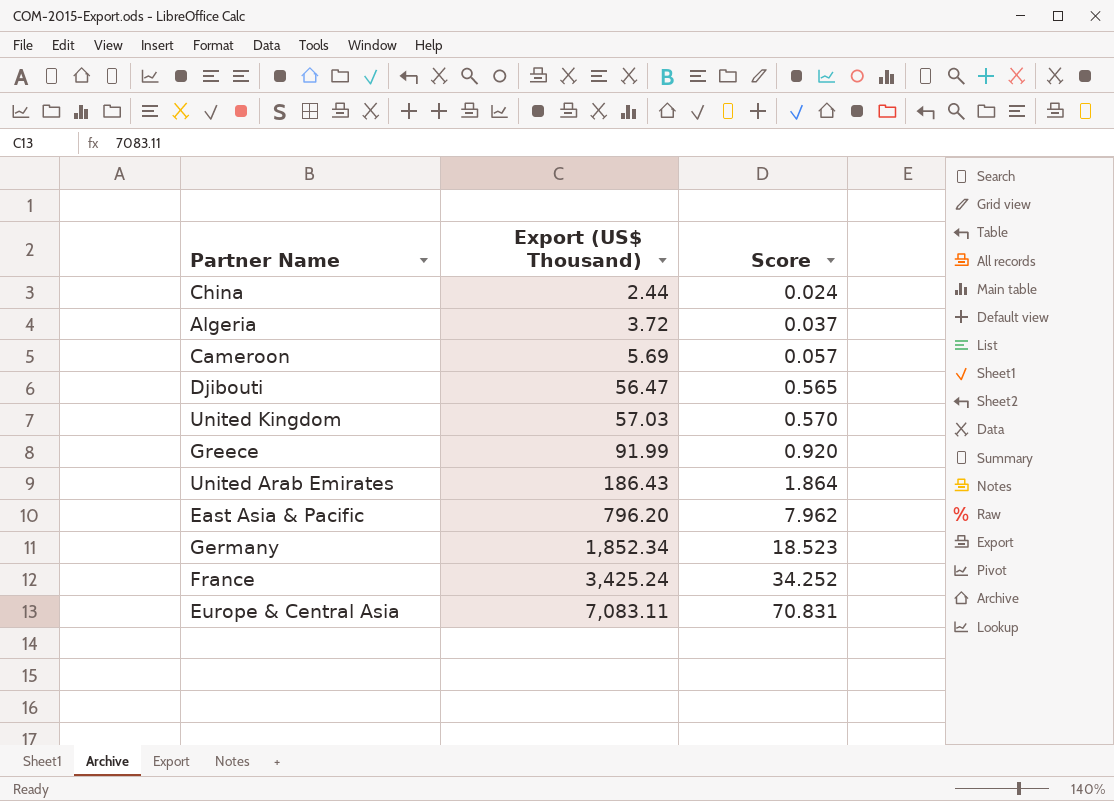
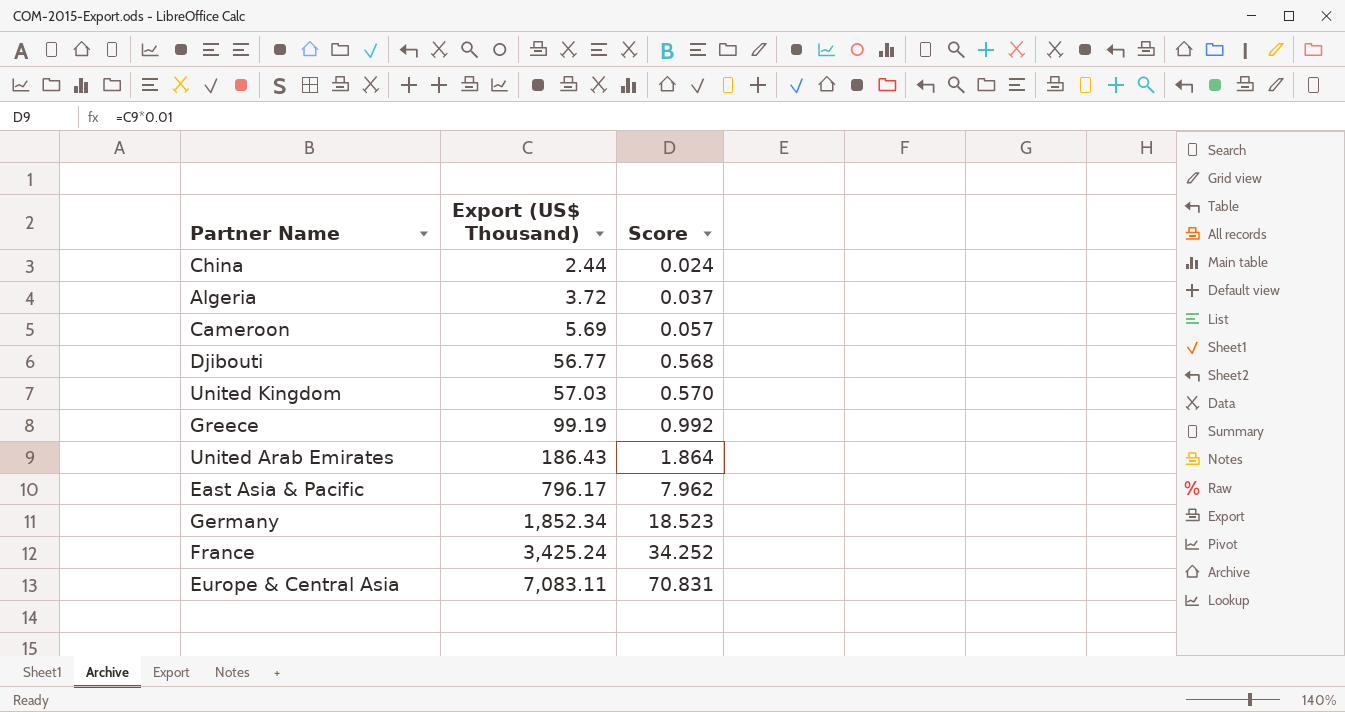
Djibouti | Export (US$ Thousand): 56.47 -> 56.77
Djibouti | Score: 0.565 -> 0.568
Greece | Export (US$ Thousand): 91.99 -> 99.19
Greece | Score: 0.920 -> 0.992
East Asia & Pacific | Export (US$ Thousand): 796.20 -> 796.17

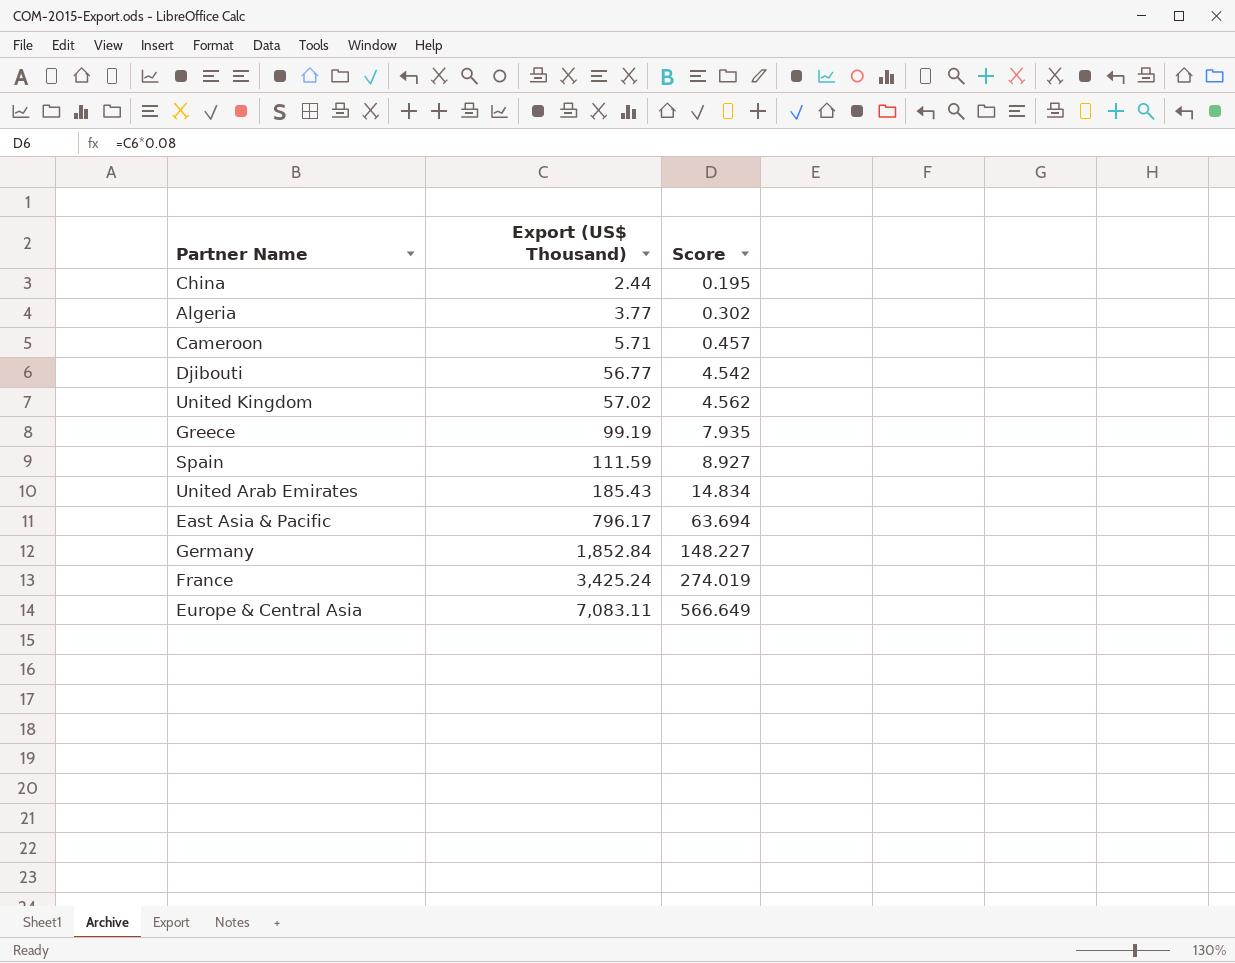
column Score | formula: [Export (US$ Thousand)] * 0.01 -> [Export (US$ Thousand)] * 0.08
Algeria | Export (US$ Thousand): 3.72 -> 3.77
Cameroon | Export (US$ Thousand): 5.69 -> 5.71
United Kingdom | Export (US$ Thousand): 57.03 -> 57.02
row Spain: none -> 111.59 | 8.927
United Arab Emirates | Export (US$ Thousand): 186.43 -> 185.43
Germany | Export (US$ Thousand): 1,852.34 -> 1,852.84

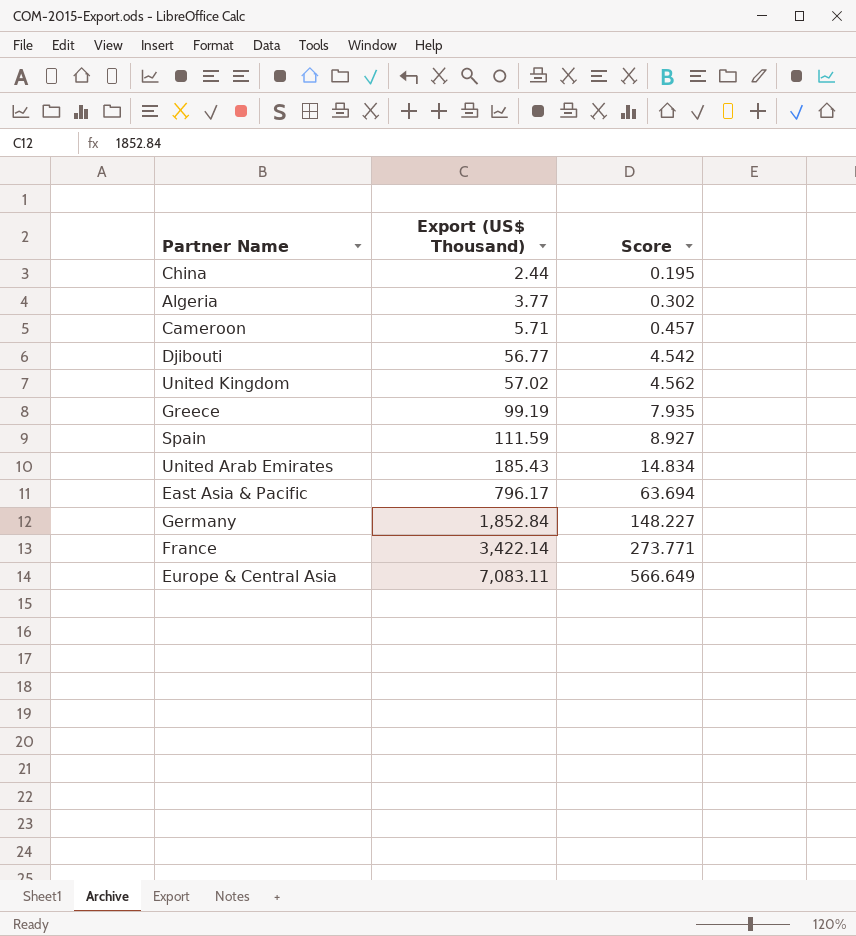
France | Export (US$ Thousand): 3,425.24 -> 3,422.14
France | Score: 274.019 -> 273.771

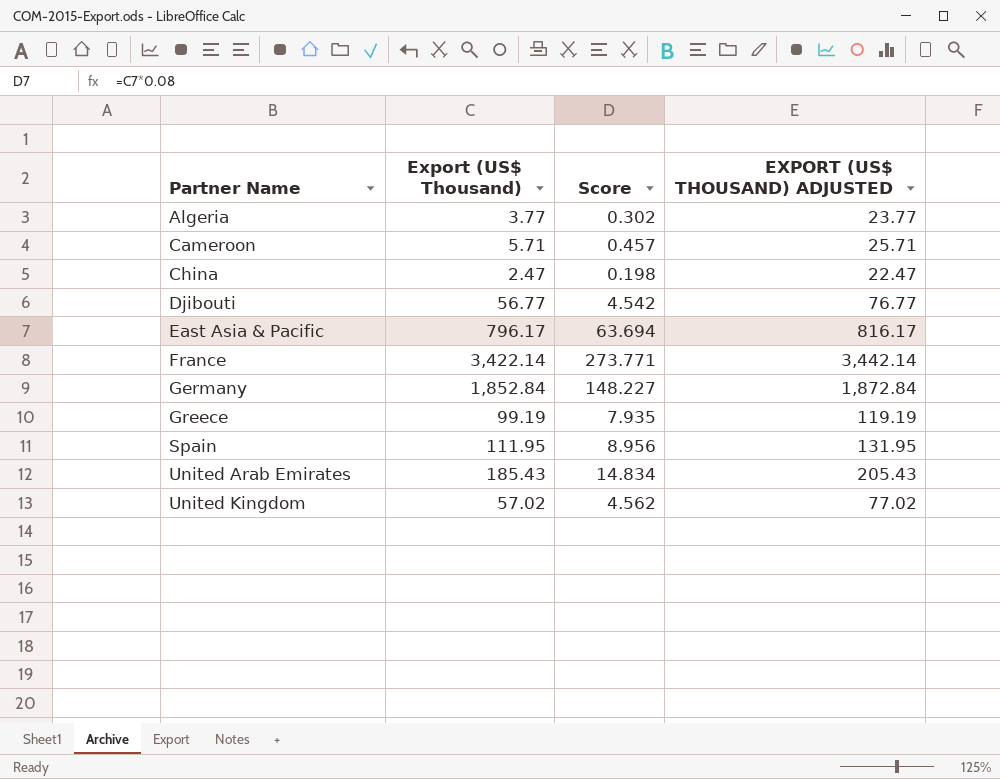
row order: Export (US$ Thousand) ascending -> Partner Name ascending
column EXPORT (US$ THOUSAND) ADJUSTED | formula: none -> [Export (US$ Thousand)] + 20
row Europe & Central Asia: 7,083.11 | 566.649 -> none
China | Export (US$ Thousand): 2.44 -> 2.47
China | Score: 0.195 -> 0.198
Spain | Export (US$ Thousand): 111.59 -> 111.95
Spain | Score: 8.927 -> 8.956

